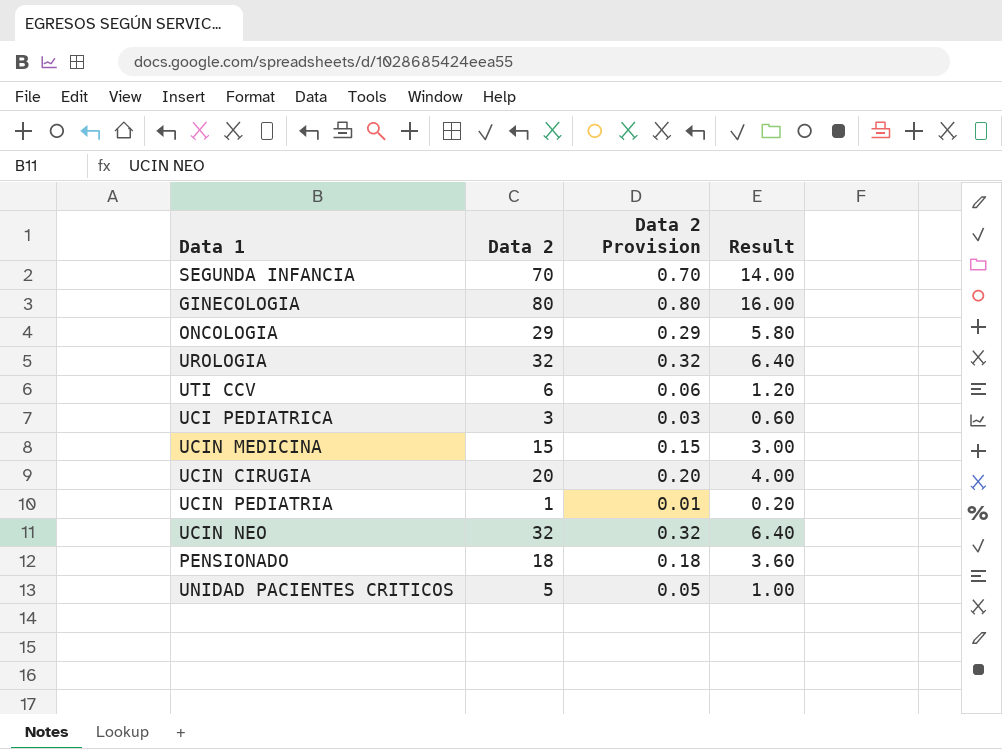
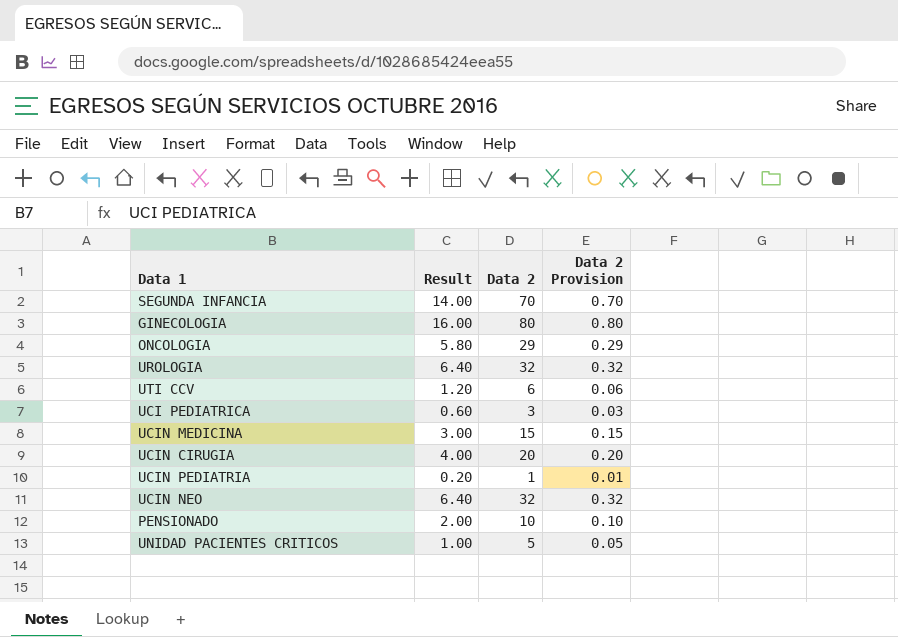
column Result | position: 4 -> 2
PENSIONADO | Result: 3.60 -> 2.00
PENSIONADO | Data 2: 18 -> 10
PENSIONADO | Data 2 Provision: 0.18 -> 0.10

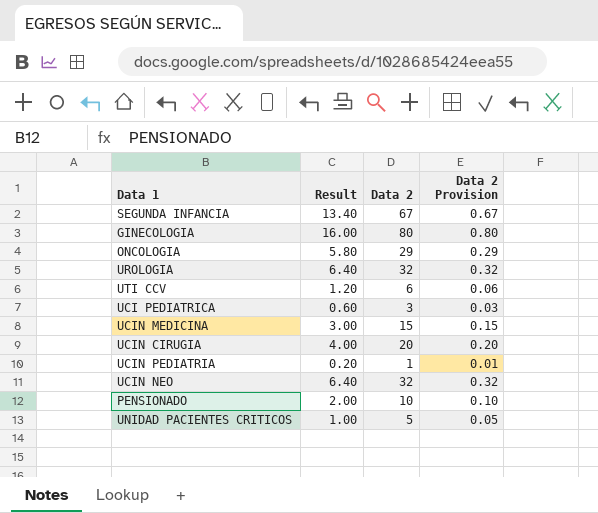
SEGUNDA INFANCIA | Result: 14.00 -> 13.40
SEGUNDA INFANCIA | Data 2: 70 -> 67
SEGUNDA INFANCIA | Data 2 Provision: 0.70 -> 0.67

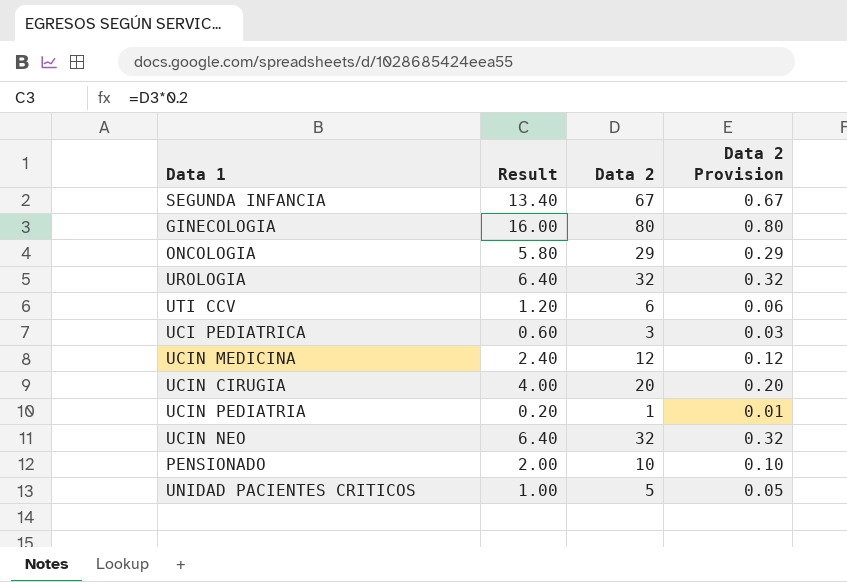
UCIN MEDICINA | Result: 3.00 -> 2.40
UCIN MEDICINA | Data 2: 15 -> 12
UCIN MEDICINA | Data 2 Provision: 0.15 -> 0.12

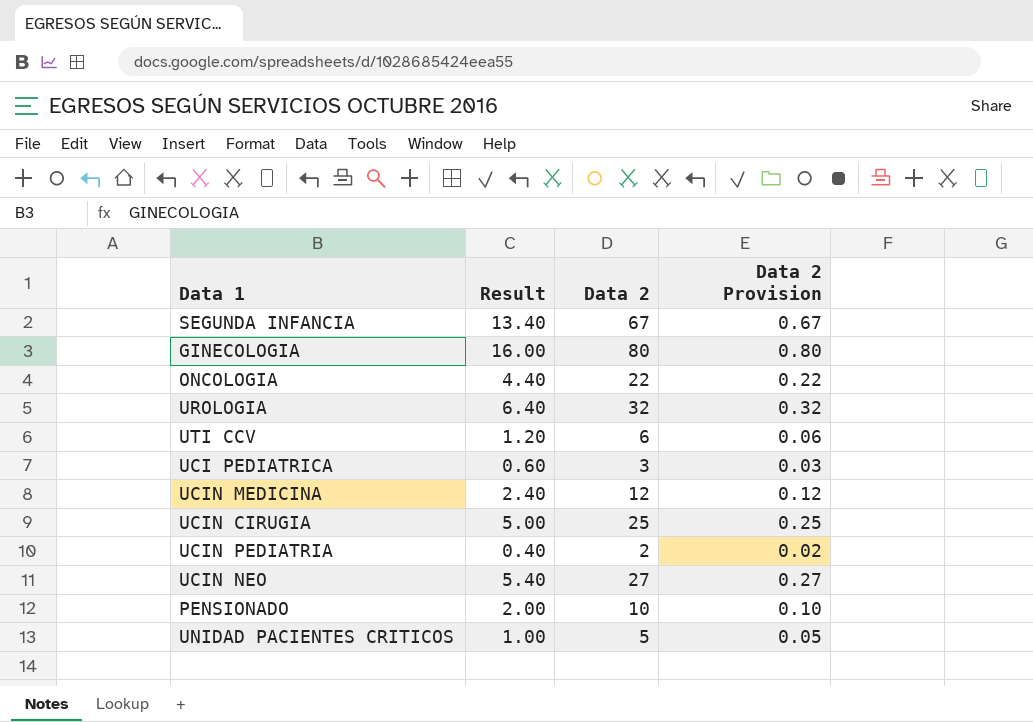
ONCOLOGIA | Result: 5.80 -> 4.40
ONCOLOGIA | Data 2: 29 -> 22
ONCOLOGIA | Data 2 Provision: 0.29 -> 0.22
UCIN CIRUGIA | Result: 4.00 -> 5.00
UCIN CIRUGIA | Data 2: 20 -> 25
UCIN CIRUGIA | Data 2 Provision: 0.20 -> 0.25
UCIN PEDIATRIA | Result: 0.20 -> 0.40
UCIN PEDIATRIA | Data 2: 1 -> 2
UCIN PEDIATRIA | Data 2 Provision: 0.01 -> 0.02
UCIN NEO | Result: 6.40 -> 5.40
UCIN NEO | Data 2: 32 -> 27
UCIN NEO | Data 2 Provision: 0.32 -> 0.27

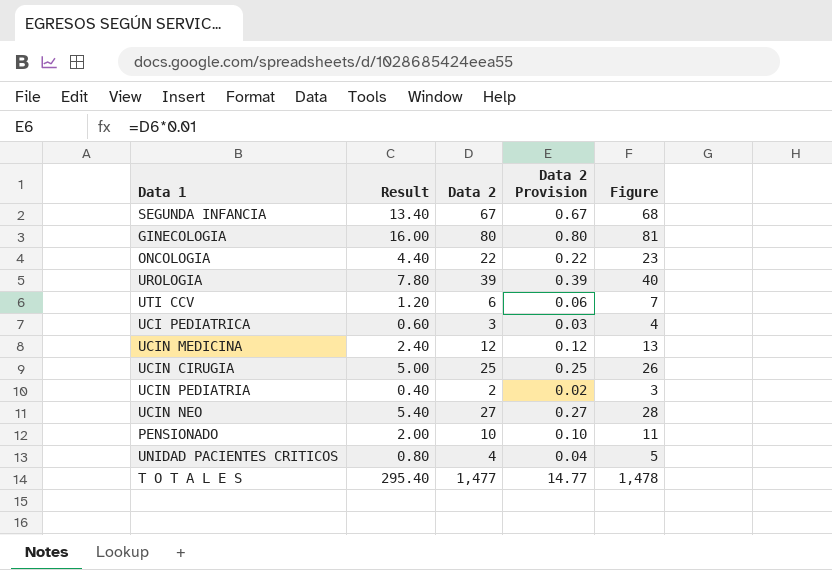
column Figure | formula: none -> [Data 2] + 1
UROLOGIA | Result: 6.40 -> 7.80
UROLOGIA | Data 2: 32 -> 39
UROLOGIA | Data 2 Provision: 0.32 -> 0.39
UNIDAD PACIENTES CRITICOS | Result: 1.00 -> 0.80
UNIDAD PACIENTES CRITICOS | Data 2: 5 -> 4
UNIDAD PACIENTES CRITICOS | Data 2 Provision: 0.05 -> 0.04
row T O T A L E S: none -> 295.40 | 1,477 | 14.77 | 1,478

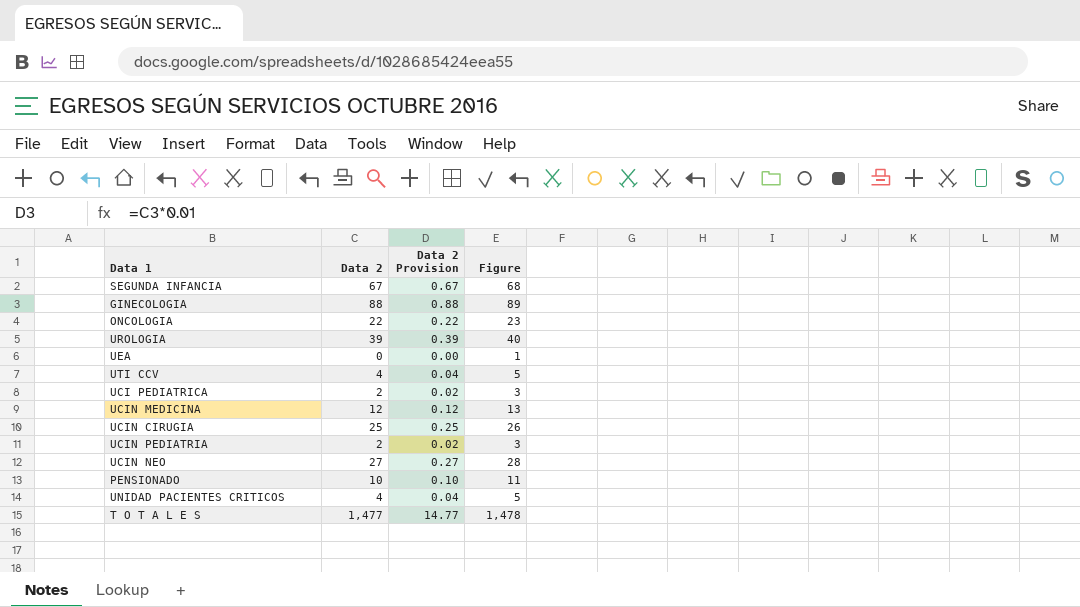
column Result | formula: [Data 2] * 0.2 -> none
GINECOLOGIA | Data 2: 80 -> 88
GINECOLOGIA | Data 2 Provision: 0.80 -> 0.88
GINECOLOGIA | Figure: 81 -> 89
row UEA: none -> 0 | 0.00 | 1
UTI CCV | Data 2: 6 -> 4
UTI CCV | Data 2 Provision: 0.06 -> 0.04
UTI CCV | Figure: 7 -> 5
UCI PEDIATRICA | Data 2: 3 -> 2
UCI PEDIATRICA | Data 2 Provision: 0.03 -> 0.02
UCI PEDIATRICA | Figure: 4 -> 3

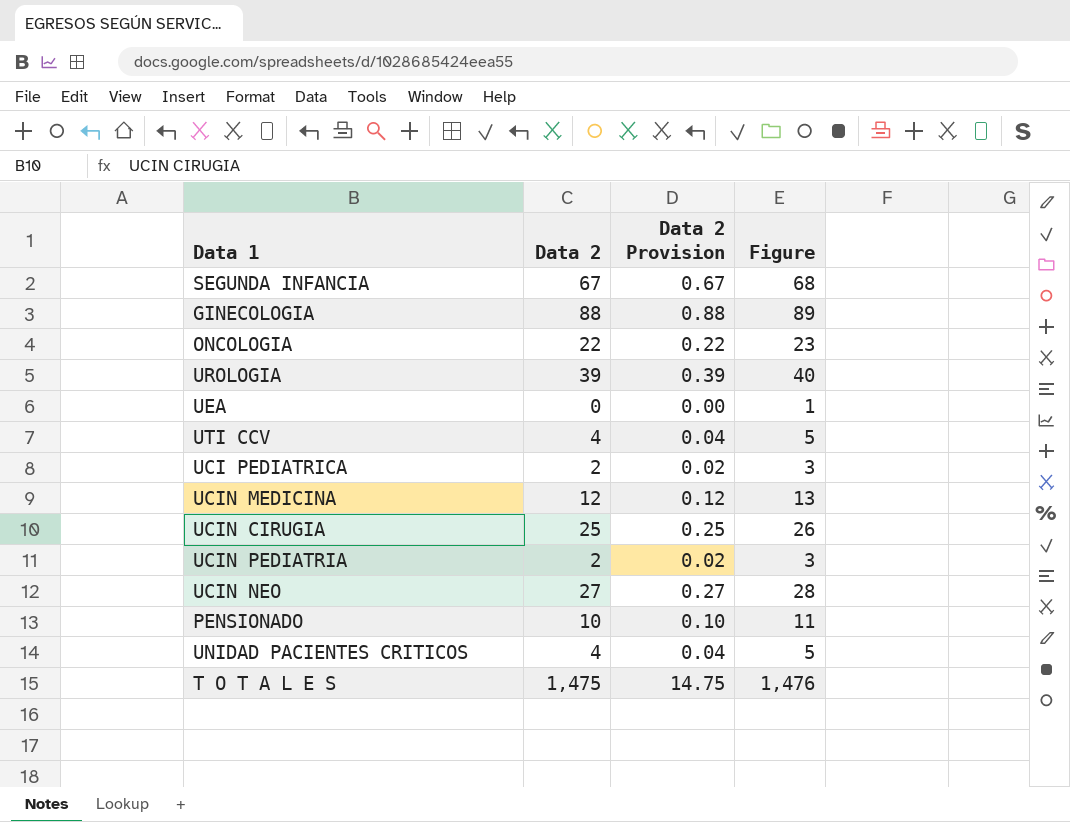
T O T A L E S | Data 2: 1,477 -> 1,475
T O T A L E S | Data 2 Provision: 14.77 -> 14.75
T O T A L E S | Figure: 1,478 -> 1,476

